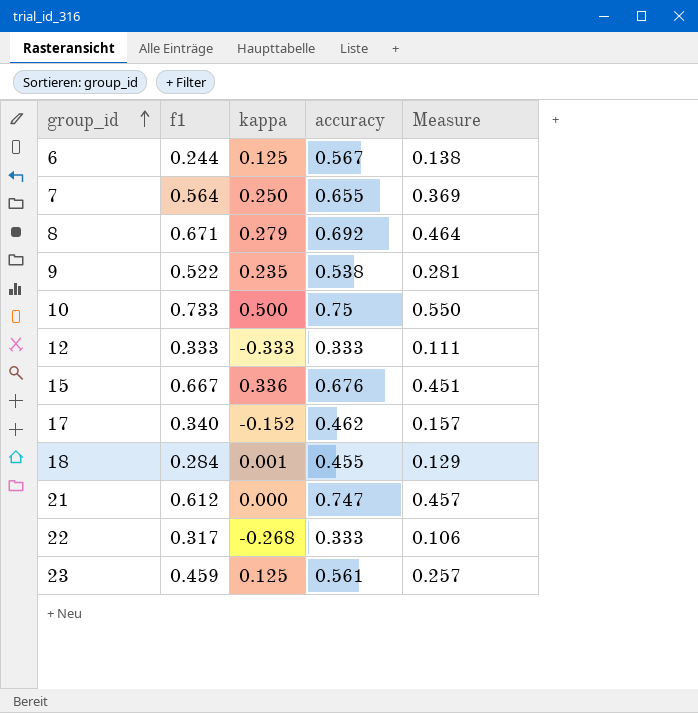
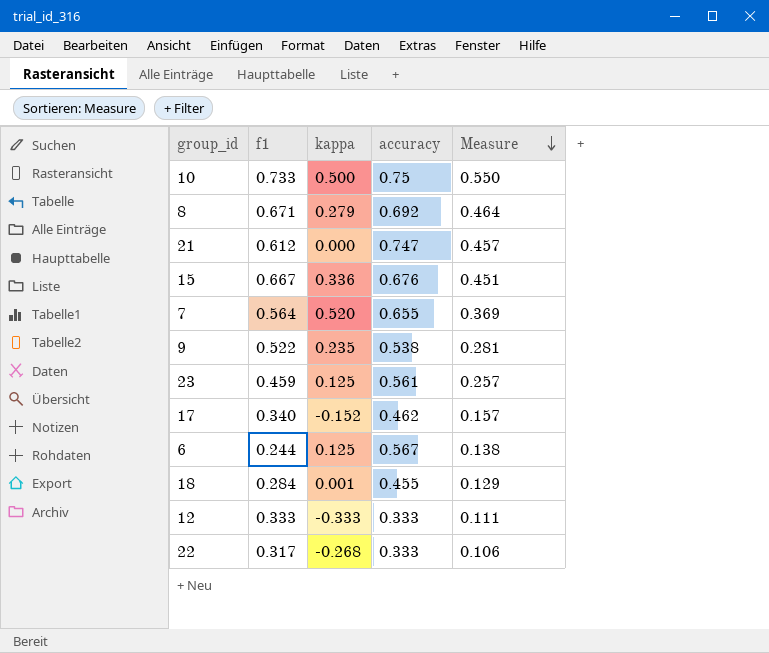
row order: group_id ascending -> Measure descending
7 | kappa: 0.250 -> 0.520

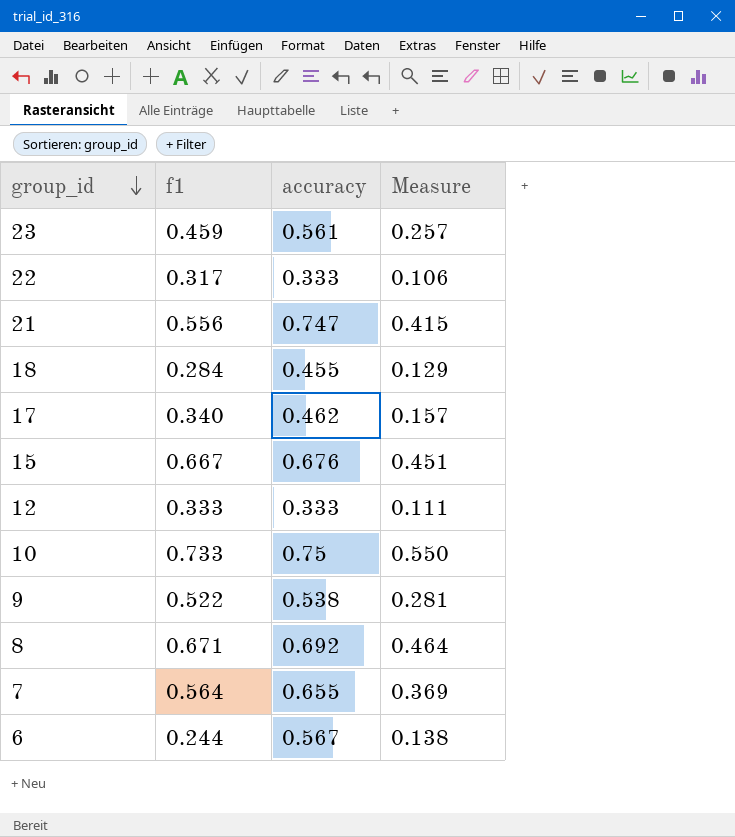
row order: Measure descending -> group_id descending
column kappa | position: 3 -> none
21 | f1: 0.612 -> 0.556
21 | Measure: 0.457 -> 0.415

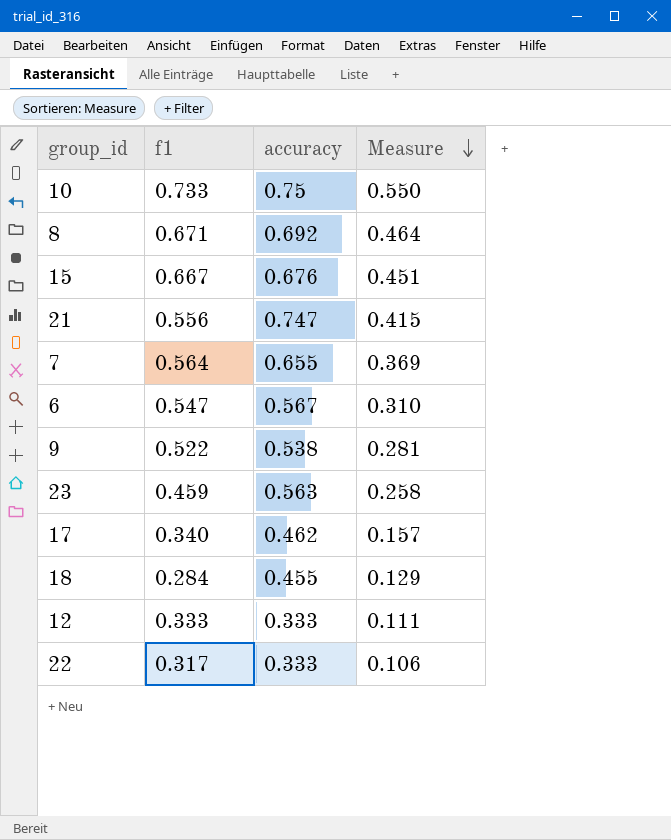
row order: group_id descending -> Measure descending
6 | f1: 0.244 -> 0.547
6 | Measure: 0.138 -> 0.310
23 | accuracy: 0.561 -> 0.563
23 | Measure: 0.257 -> 0.258

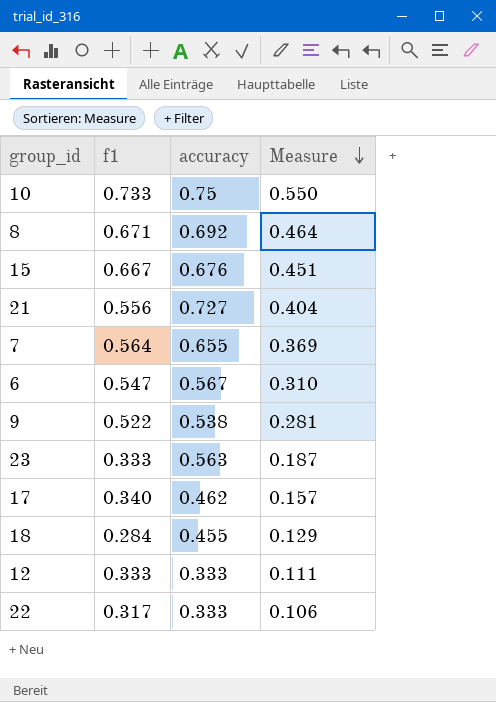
21 | accuracy: 0.747 -> 0.727
21 | Measure: 0.415 -> 0.404
23 | f1: 0.459 -> 0.333
23 | Measure: 0.258 -> 0.187

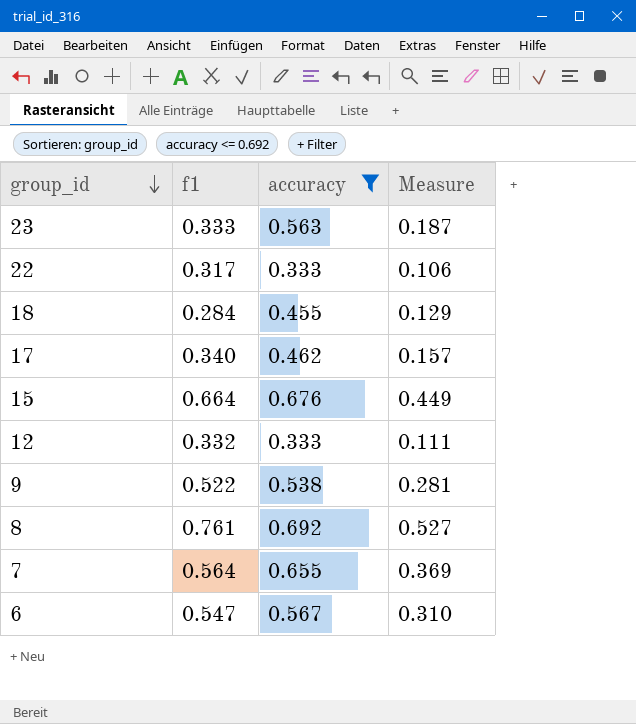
filter: none -> accuracy <= 0.692
row order: Measure descending -> group_id descending
15 | f1: 0.667 -> 0.664
15 | Measure: 0.451 -> 0.449
12 | f1: 0.333 -> 0.332
8 | f1: 0.671 -> 0.761
8 | Measure: 0.464 -> 0.527

